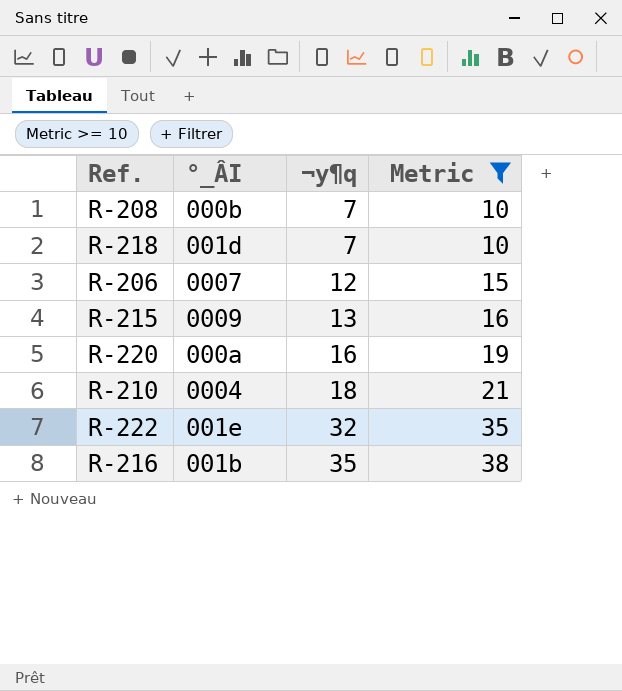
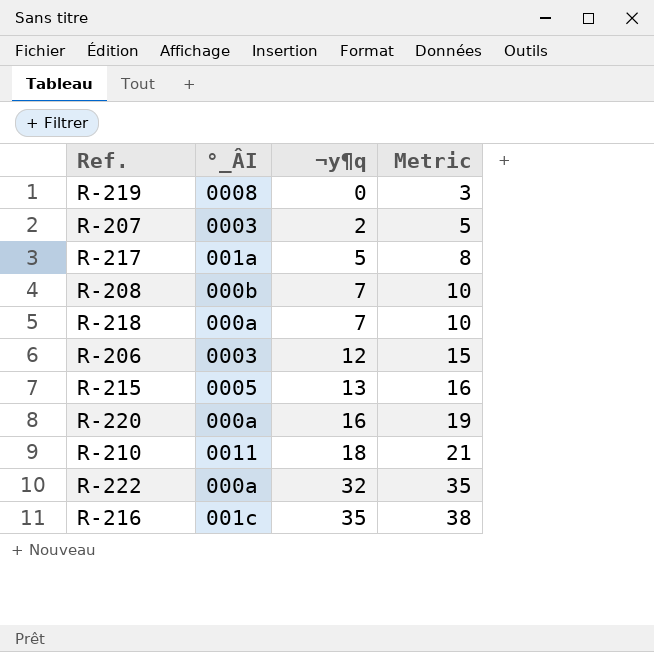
filter: Metric >= 10 -> none
R-218 | °_ÂI: 001d -> 000a
R-206 | °_ÂI: 0007 -> 0003
R-215 | °_ÂI: 0009 -> 0005
R-210 | °_ÂI: 0004 -> 0011
R-222 | °_ÂI: 001e -> 000a
R-216 | °_ÂI: 001b -> 001c

